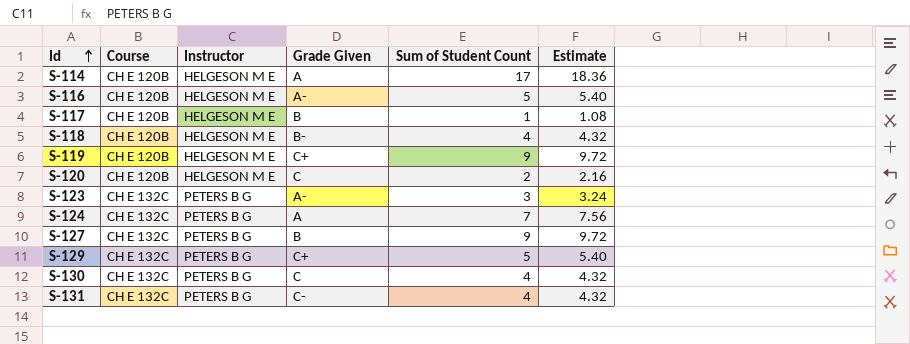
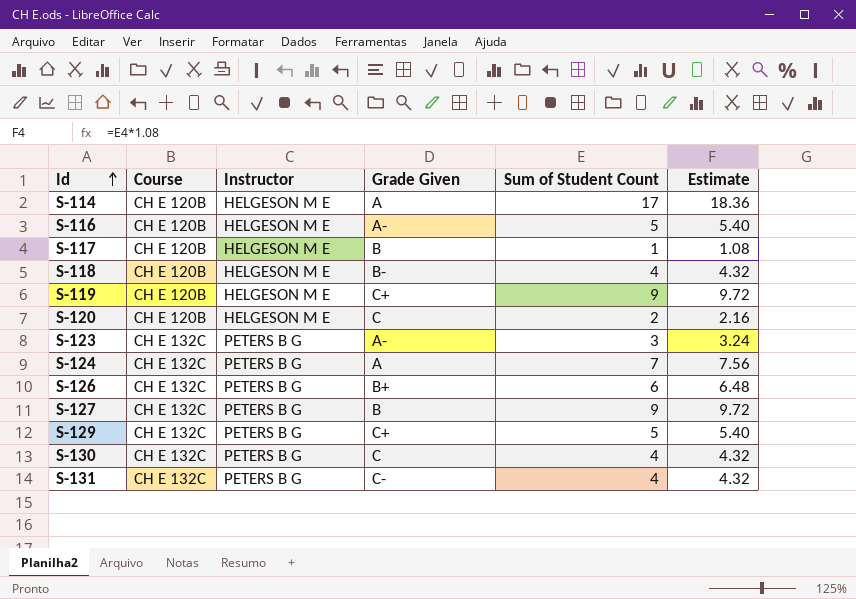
row S-126: none -> CH E 132C | PETERS B G | B+ | 6 | 6.48

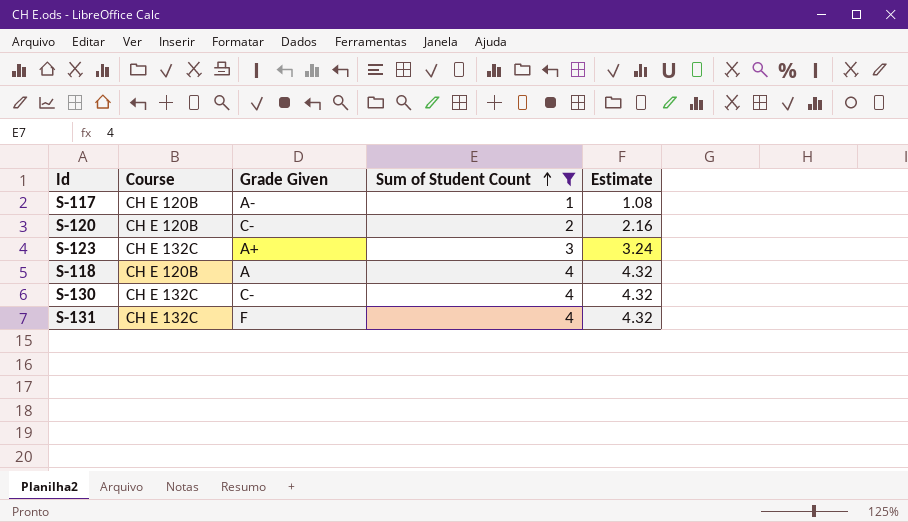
filter: none -> Sum of Student Count <= 4
row order: Id ascending -> Sum of Student Count ascending
column Instructor | position: 3 -> none
S-117 | Grade Given: B -> A-
S-120 | Grade Given: C -> C-
S-123 | Grade Given: A- -> A+
S-118 | Grade Given: B- -> A
S-130 | Grade Given: C -> C-
S-131 | Grade Given: C- -> F

